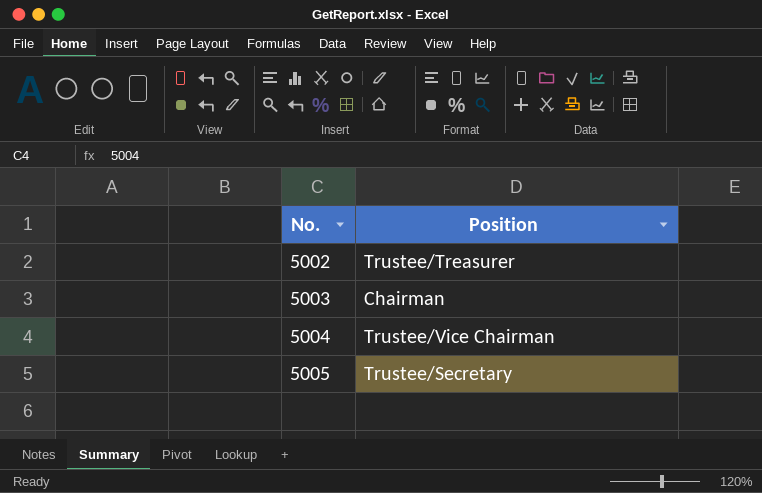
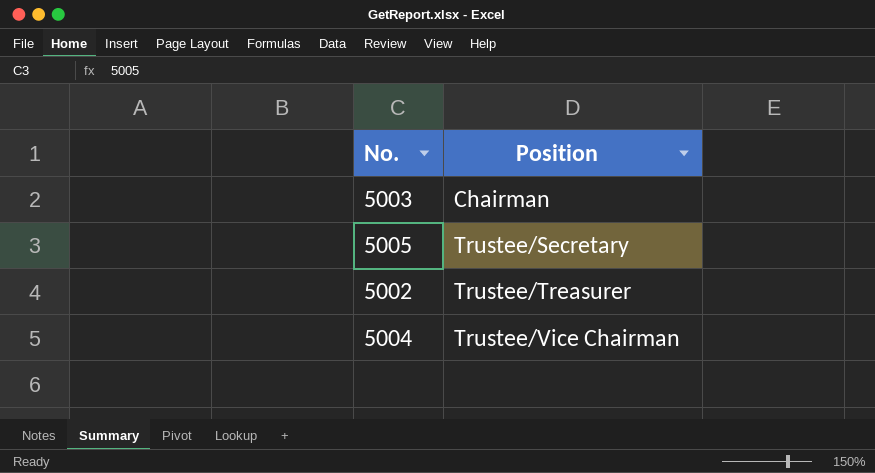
row order: No. ascending -> Position ascending

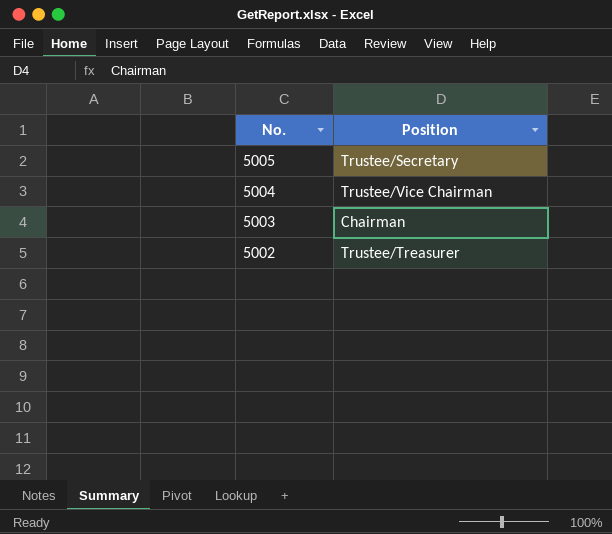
row order: Position ascending -> No. descending

